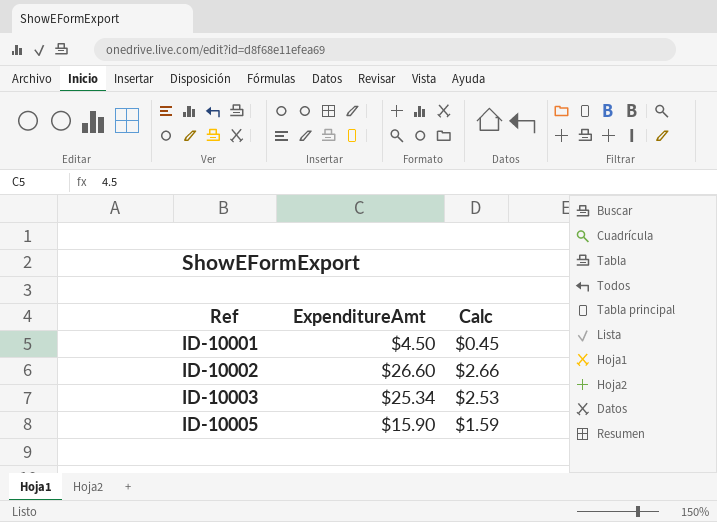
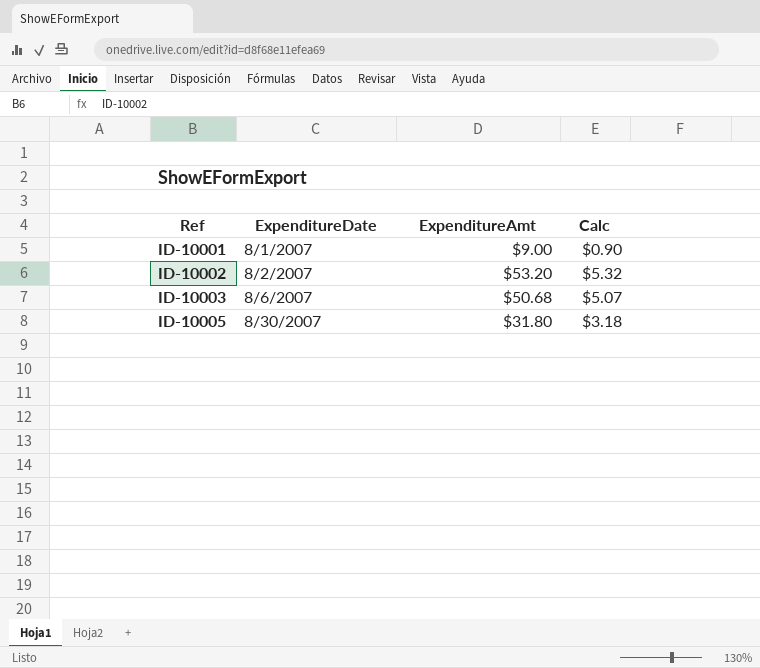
column ExpenditureDate | position: none -> 2
ID-10001 | ExpenditureAmt: $4.50 -> $9.00
ID-10001 | Calc: $0.45 -> $0.90
ID-10002 | ExpenditureAmt: $26.60 -> $53.20
ID-10002 | Calc: $2.66 -> $5.32
ID-10003 | ExpenditureAmt: $25.34 -> $50.68
ID-10003 | Calc: $2.53 -> $5.07
ID-10005 | ExpenditureAmt: $15.90 -> $31.80
ID-10005 | Calc: $1.59 -> $3.18

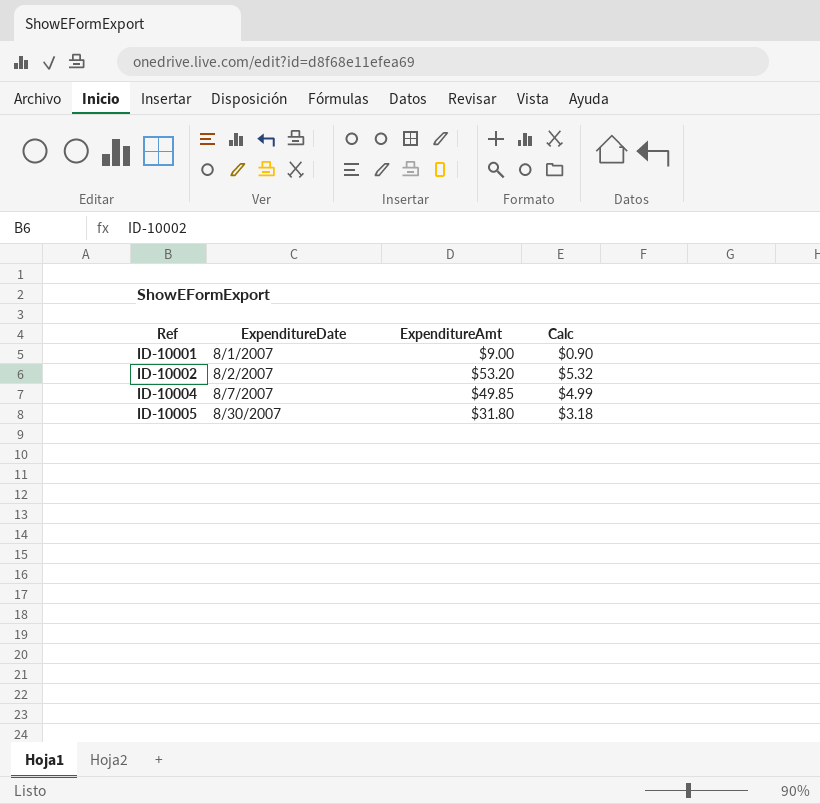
row ID-10003: 8/6/2007 | $50.68 | $5.07 -> none
row ID-10004: none -> 8/7/2007 | $49.85 | $4.99

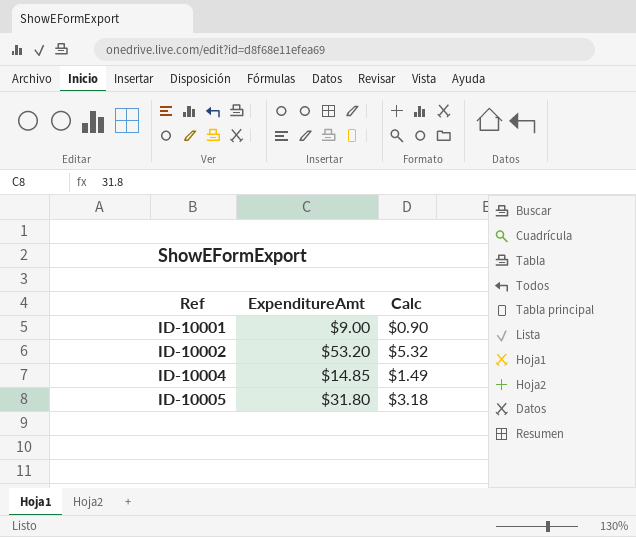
column ExpenditureDate | position: 2 -> none
ID-10004 | ExpenditureAmt: $49.85 -> $14.85
ID-10004 | Calc: $4.99 -> $1.49

